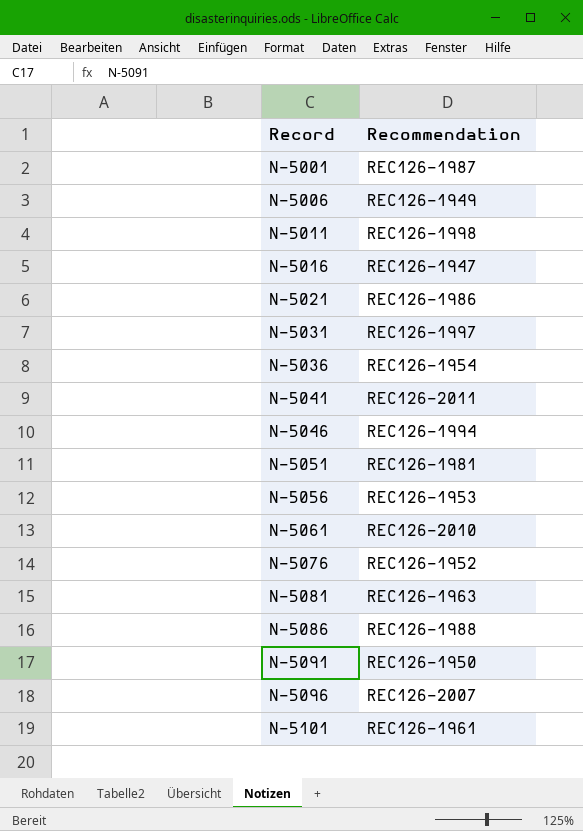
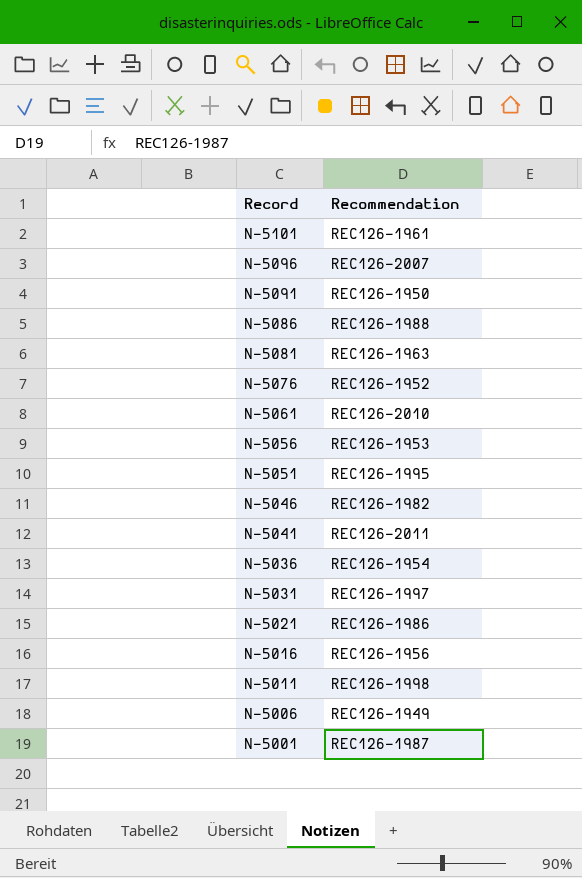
row order: Record ascending -> Record descending
N-5051 | Recommendation: REC126-1981 -> REC126-1995
N-5046 | Recommendation: REC126-1994 -> REC126-1982
N-5016 | Recommendation: REC126-1947 -> REC126-1956

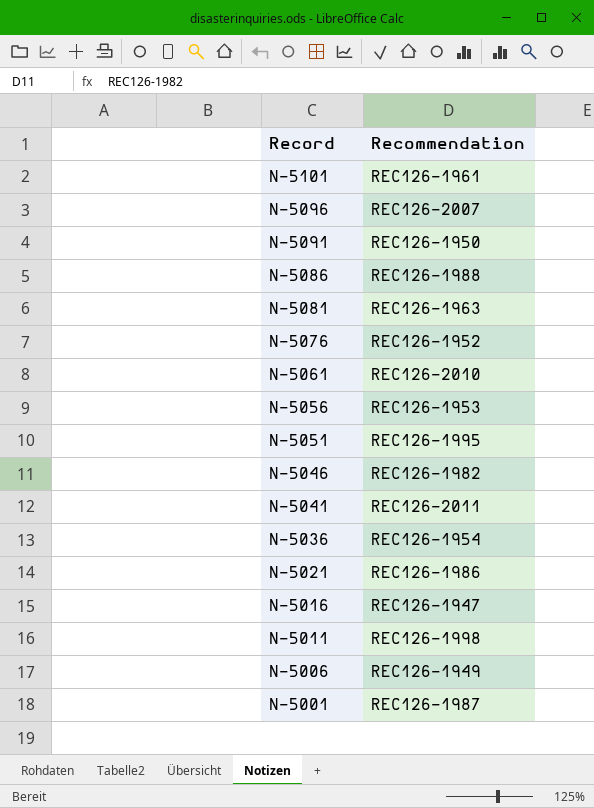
row N-5031: REC126-1997 -> none
N-5016 | Recommendation: REC126-1956 -> REC126-1947

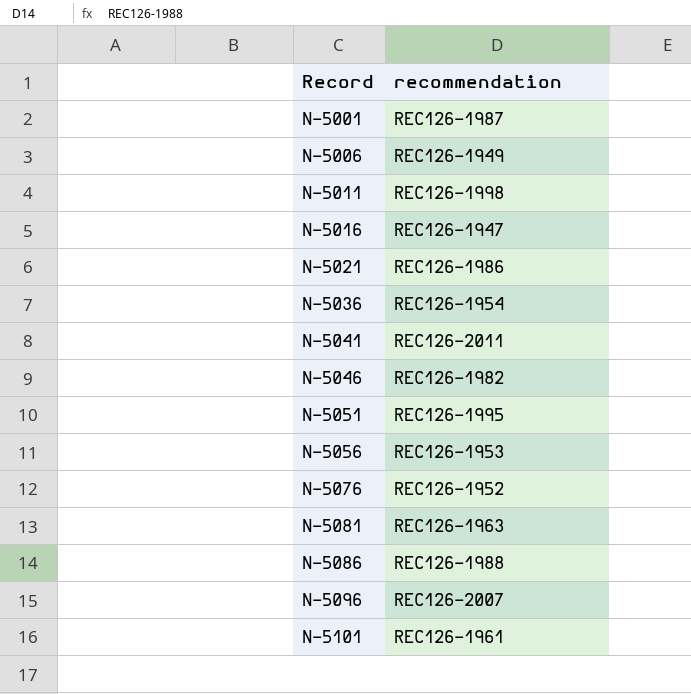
row order: Record descending -> Record ascending
column name: Recommendation -> recommendation
row N-5091: REC126-1950 -> none
row N-5061: REC126-2010 -> none

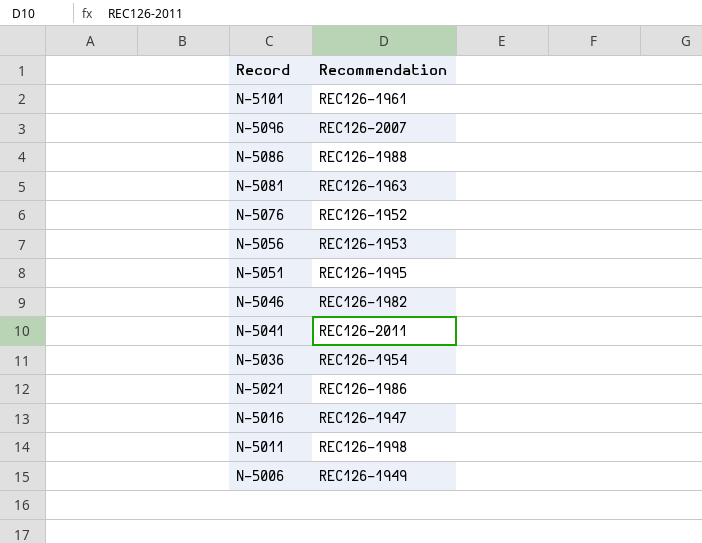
row order: Record ascending -> Record descending
column name: recommendation -> Recommendation
row N-5001: REC126-1987 -> none

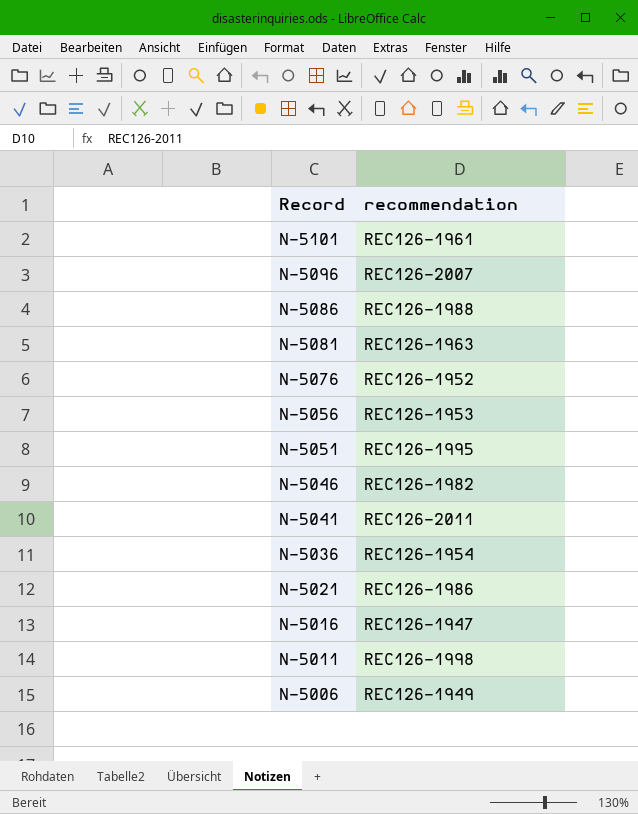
column name: Recommendation -> recommendation

